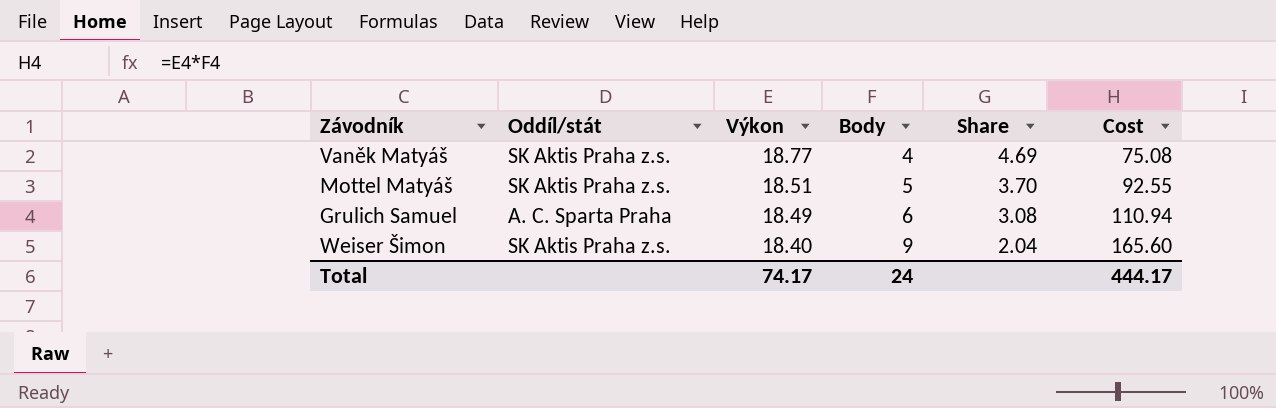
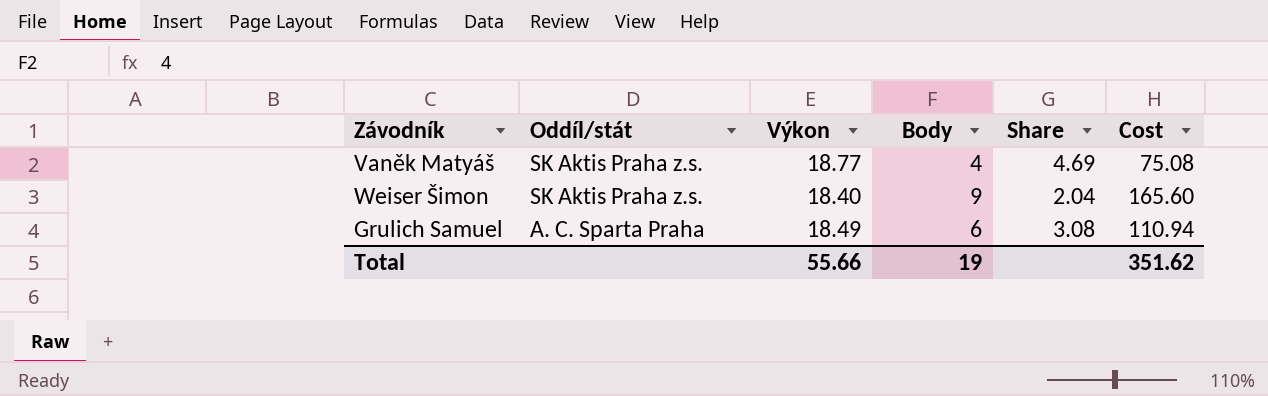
row order: Výkon descending -> Oddíl/stát descending
row Mottel Matyáš: SK Aktis Praha z.s. | 18.51 | 5 | 3.70 | 92.55 -> none
Total | Výkon: 74.17 -> 55.66
Total | Body: 24 -> 19
Total | Cost: 444.17 -> 351.62

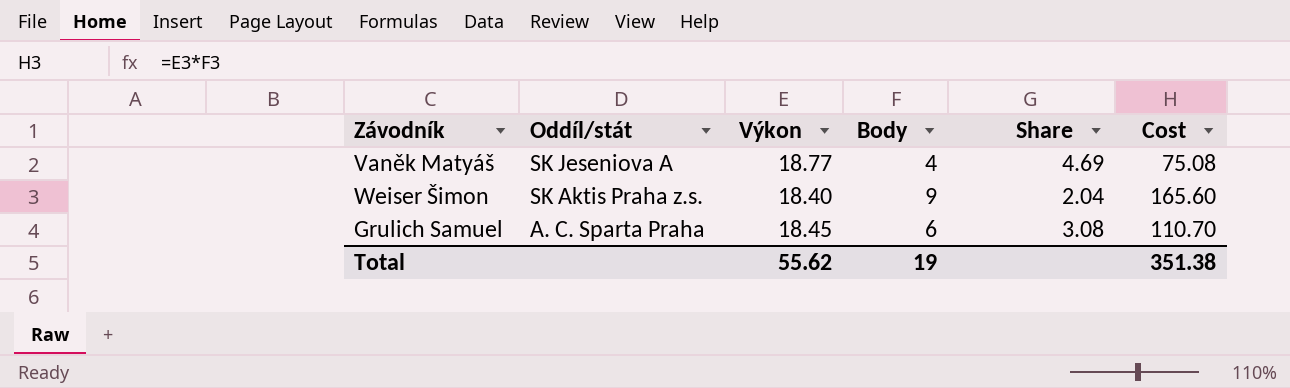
Vaněk Matyáš | Oddíl/stát: SK Aktis Praha z.s. -> SK Jeseniova A
Grulich Samuel | Výkon: 18.49 -> 18.45
Grulich Samuel | Cost: 110.94 -> 110.70
Total | Výkon: 55.66 -> 55.62
Total | Cost: 351.62 -> 351.38

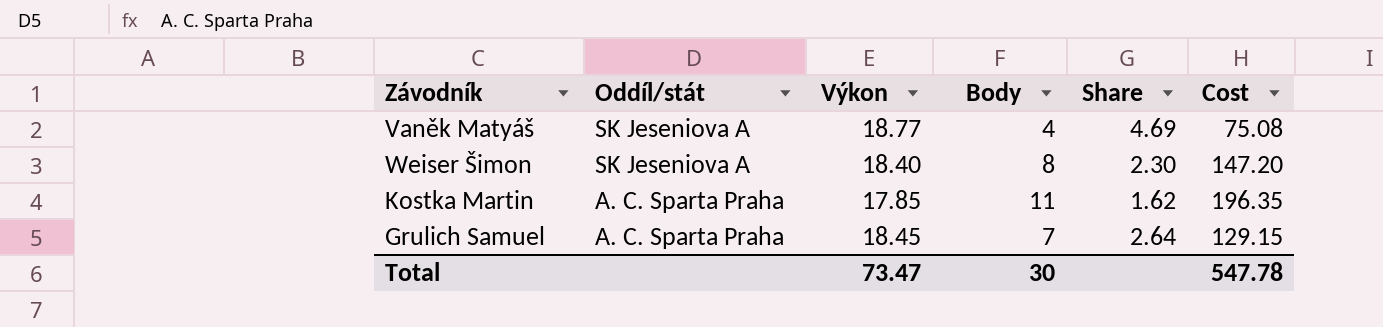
Weiser Šimon | Oddíl/stát: SK Aktis Praha z.s. -> SK Jeseniova A
Weiser Šimon | Body: 9 -> 8
Weiser Šimon | Share: 2.04 -> 2.30
Weiser Šimon | Cost: 165.60 -> 147.20
row Kostka Martin: none -> A. C. Sparta Praha | 17.85 | 11 | 1.62 | 196.35
Grulich Samuel | Body: 6 -> 7
Grulich Samuel | Share: 3.08 -> 2.64
Grulich Samuel | Cost: 110.70 -> 129.15
Total | Výkon: 55.62 -> 73.47
Total | Body: 19 -> 30
Total | Cost: 351.38 -> 547.78

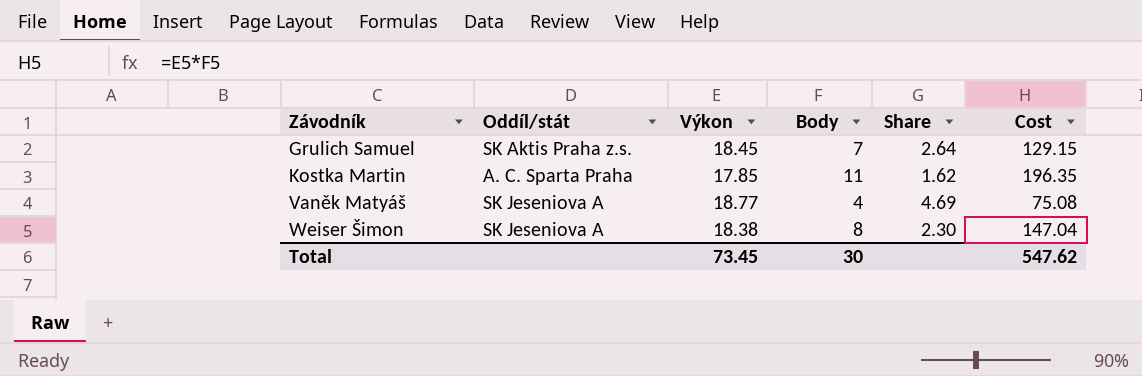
row order: Oddíl/stát descending -> Závodník ascending
Grulich Samuel | Oddíl/stát: A. C. Sparta Praha -> SK Aktis Praha z.s.
Weiser Šimon | Výkon: 18.40 -> 18.38
Weiser Šimon | Cost: 147.20 -> 147.04
Total | Výkon: 73.47 -> 73.45
Total | Cost: 547.78 -> 547.62

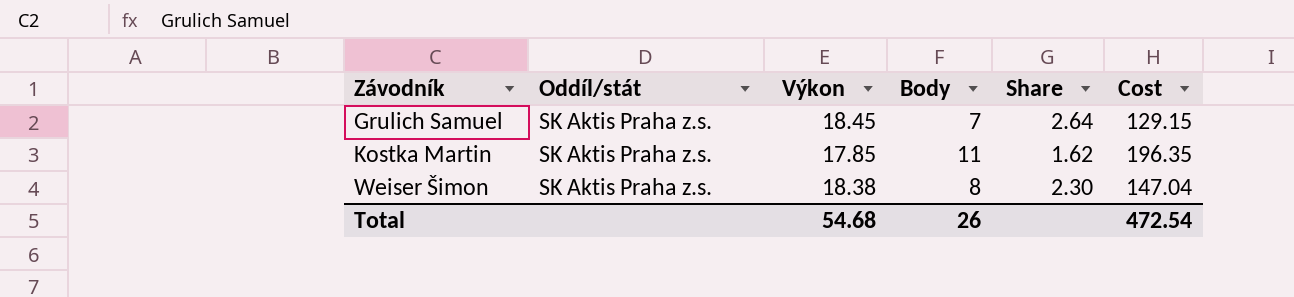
row Vaněk Matyáš: SK Jeseniova A | 18.77 | 4 | 4.69 | 75.08 -> none
Kostka Martin | Oddíl/stát: A. C. Sparta Praha -> SK Aktis Praha z.s.
Weiser Šimon | Oddíl/stát: SK Jeseniova A -> SK Aktis Praha z.s.
Total | Výkon: 73.45 -> 54.68
Total | Body: 30 -> 26
Total | Cost: 547.62 -> 472.54

